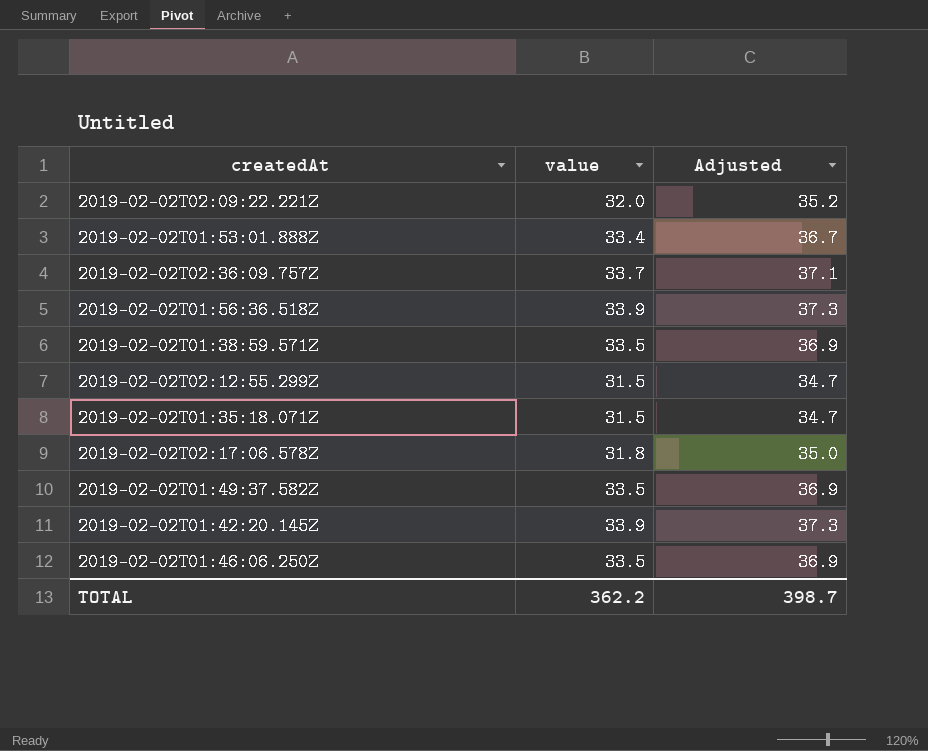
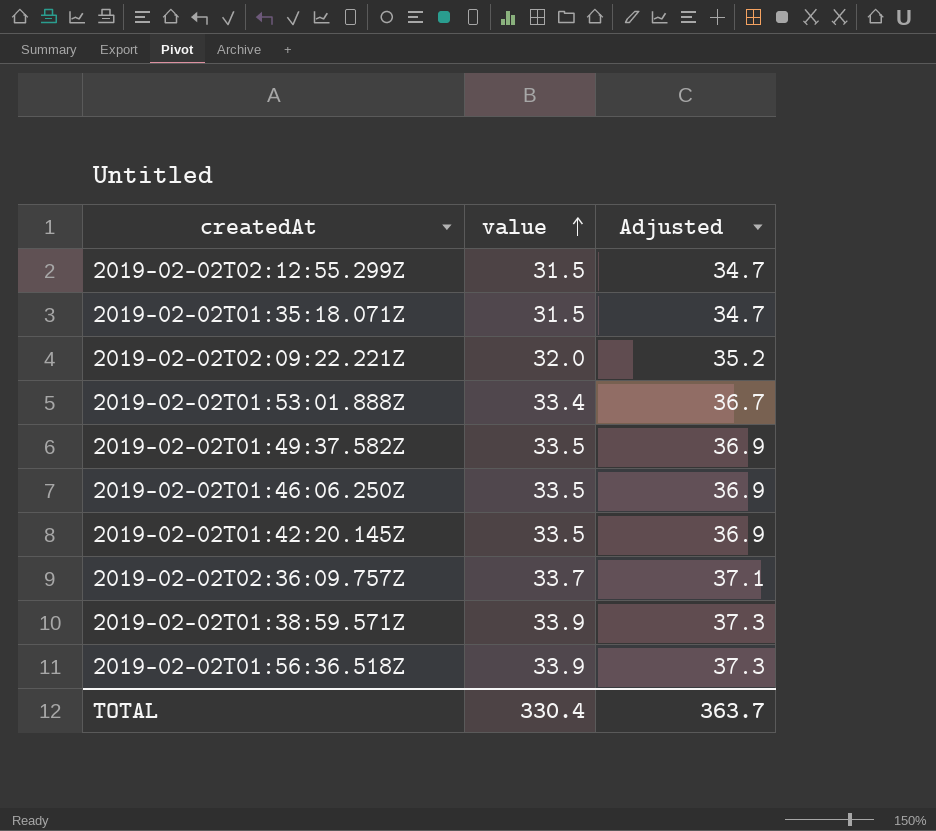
row order: none -> value ascending
row 2019-02-02T02:17:06.578Z: 31.8 | 35.0 -> none
2019-02-02T01:42:20.145Z | value: 33.9 -> 33.5
2019-02-02T01:42:20.145Z | Adjusted: 37.3 -> 36.9
2019-02-02T01:38:59.571Z | value: 33.5 -> 33.9
2019-02-02T01:38:59.571Z | Adjusted: 36.9 -> 37.3
TOTAL | value: 362.2 -> 330.4
TOTAL | Adjusted: 398.7 -> 363.7

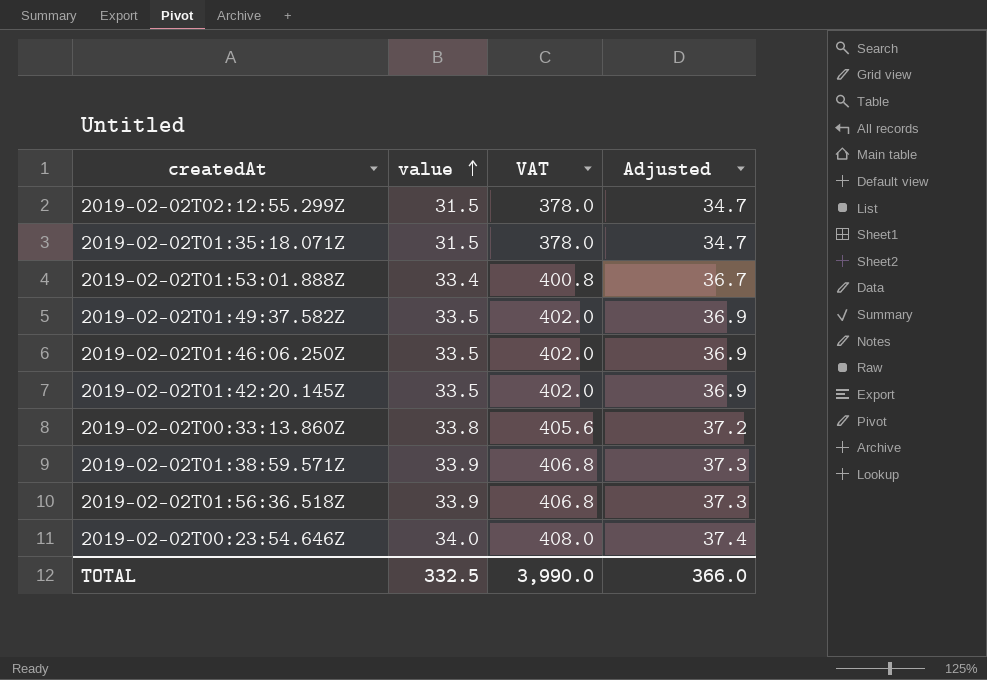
column VAT | formula: none -> [value] * 12
row 2019-02-02T02:09:22.221Z: 32.0 | 35.2 -> none
row 2019-02-02T02:36:09.757Z: 33.7 | 37.1 -> none
row 2019-02-02T00:33:13.860Z: none -> 33.8 | 405.6 | 37.2
row 2019-02-02T00:23:54.646Z: none -> 34.0 | 408.0 | 37.4
TOTAL | value: 330.4 -> 332.5
TOTAL | Adjusted: 363.7 -> 366.0

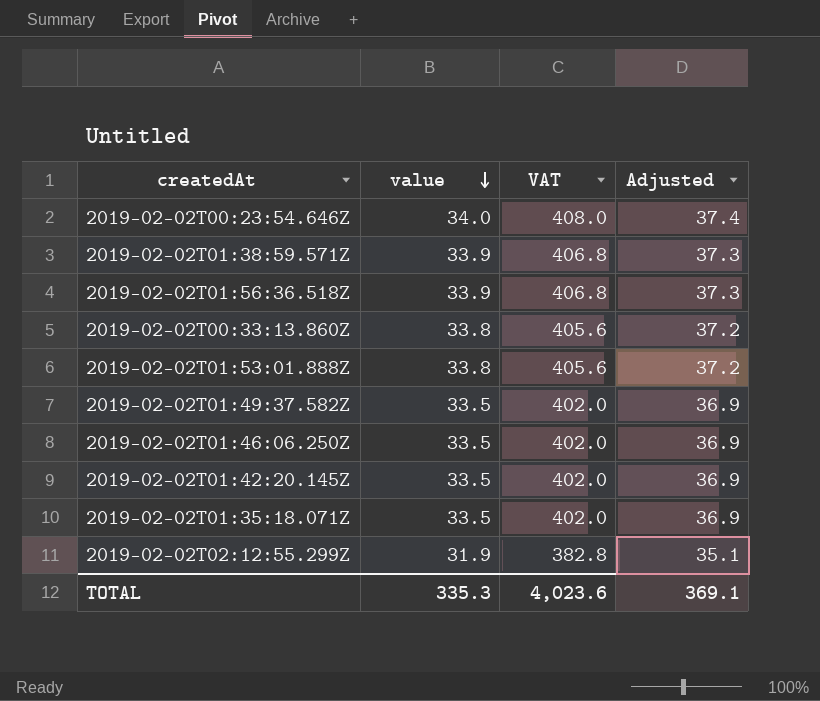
row order: value ascending -> value descending
2019-02-02T01:53:01.888Z | value: 33.4 -> 33.8
2019-02-02T01:53:01.888Z | VAT: 400.8 -> 405.6
2019-02-02T01:53:01.888Z | Adjusted: 36.7 -> 37.2
2019-02-02T01:35:18.071Z | value: 31.5 -> 33.5
2019-02-02T01:35:18.071Z | VAT: 378.0 -> 402.0
2019-02-02T01:35:18.071Z | Adjusted: 34.7 -> 36.9
2019-02-02T02:12:55.299Z | value: 31.5 -> 31.9
2019-02-02T02:12:55.299Z | VAT: 378.0 -> 382.8
2019-02-02T02:12:55.299Z | Adjusted: 34.7 -> 35.1
TOTAL | value: 332.5 -> 335.3
TOTAL | VAT: 3,990.0 -> 4,023.6
TOTAL | Adjusted: 366.0 -> 369.1

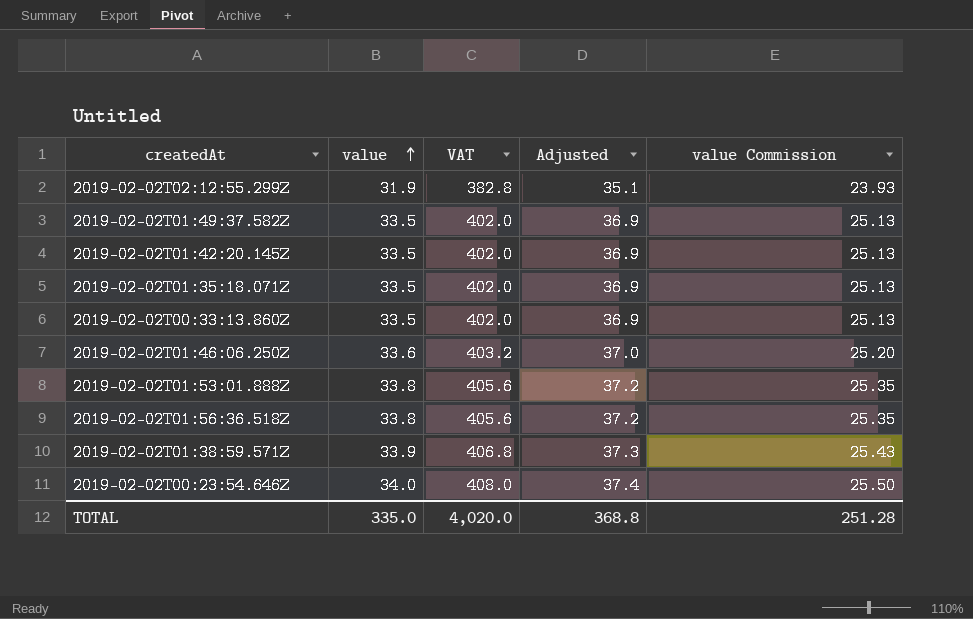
row order: value descending -> value ascending
column value Commission | formula: none -> [value] * 0.75
2019-02-02T00:33:13.860Z | value: 33.8 -> 33.5
2019-02-02T00:33:13.860Z | VAT: 405.6 -> 402.0
2019-02-02T00:33:13.860Z | Adjusted: 37.2 -> 36.9
2019-02-02T01:46:06.250Z | value: 33.5 -> 33.6
2019-02-02T01:46:06.250Z | VAT: 402.0 -> 403.2
2019-02-02T01:46:06.250Z | Adjusted: 36.9 -> 37.0
2019-02-02T01:56:36.518Z | value: 33.9 -> 33.8
2019-02-02T01:56:36.518Z | VAT: 406.8 -> 405.6
2019-02-02T01:56:36.518Z | Adjusted: 37.3 -> 37.2
TOTAL | value: 335.3 -> 335.0
TOTAL | VAT: 4,023.6 -> 4,020.0
TOTAL | Adjusted: 369.1 -> 368.8

